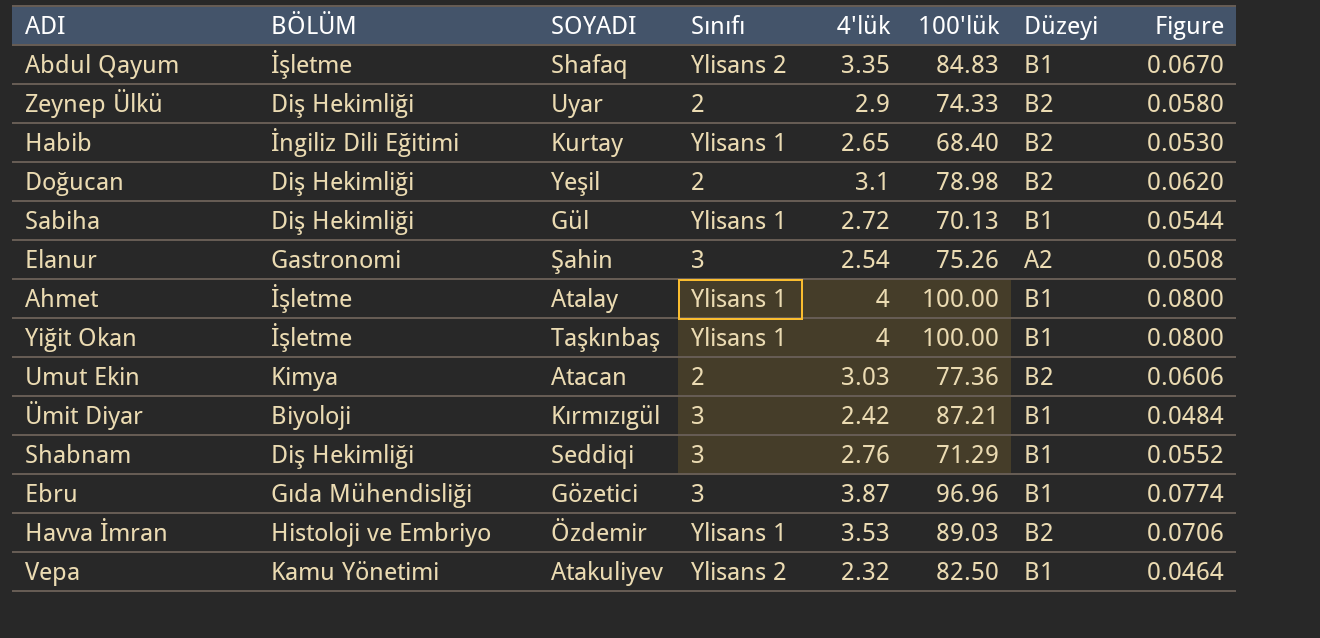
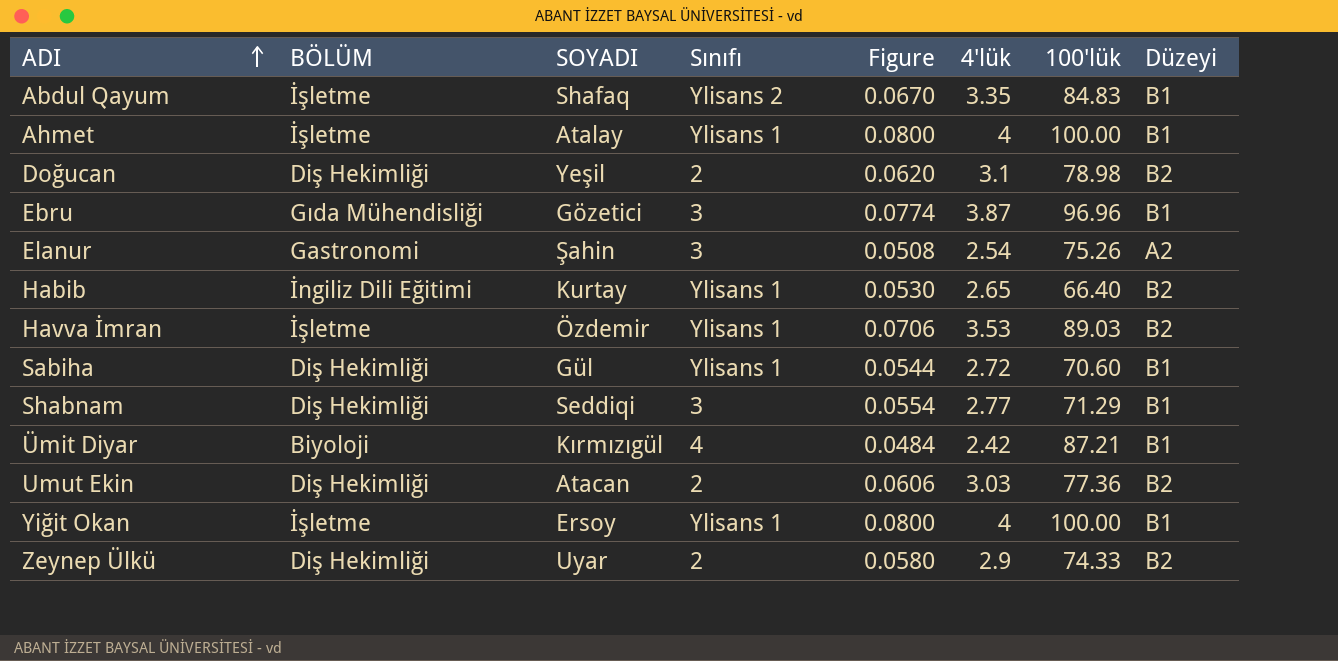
row order: none -> ADI ascending
column Figure | position: 8 -> 5
row Vepa: Kamu Yönetimi | Atakuliyev | Ylisans 2 | 2.32 | 82.50 | B1 | 0.0464 -> none
Habib | 100'lük: 68.40 -> 66.40
Havva İmran | BÖLÜM: Histoloji ve Embriyo -> İşletme
Sabiha | 100'lük: 70.13 -> 70.60
Shabnam | Figure: 0.0552 -> 0.0554
Shabnam | 4'lük: 2.76 -> 2.77
Ümit Diyar | Sınıfı: 3 -> 4
Umut Ekin | BÖLÜM: Kimya -> Diş Hekimliği
Yiğit Okan | SOYADI: Taşkınbaş -> Ersoy

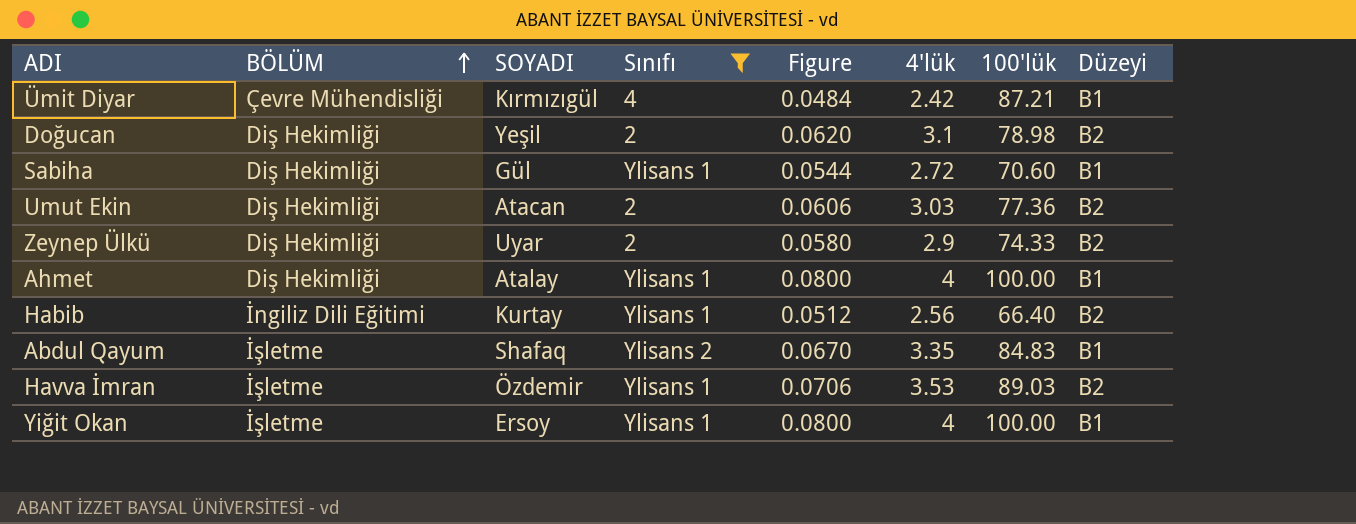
filter: none -> Sınıfı != 3
row order: ADI ascending -> BÖLÜM ascending
Ümit Diyar | BÖLÜM: Biyoloji -> Çevre Mühendisliği
Ahmet | BÖLÜM: İşletme -> Diş Hekimliği
Habib | Figure: 0.0530 -> 0.0512
Habib | 4'lük: 2.65 -> 2.56

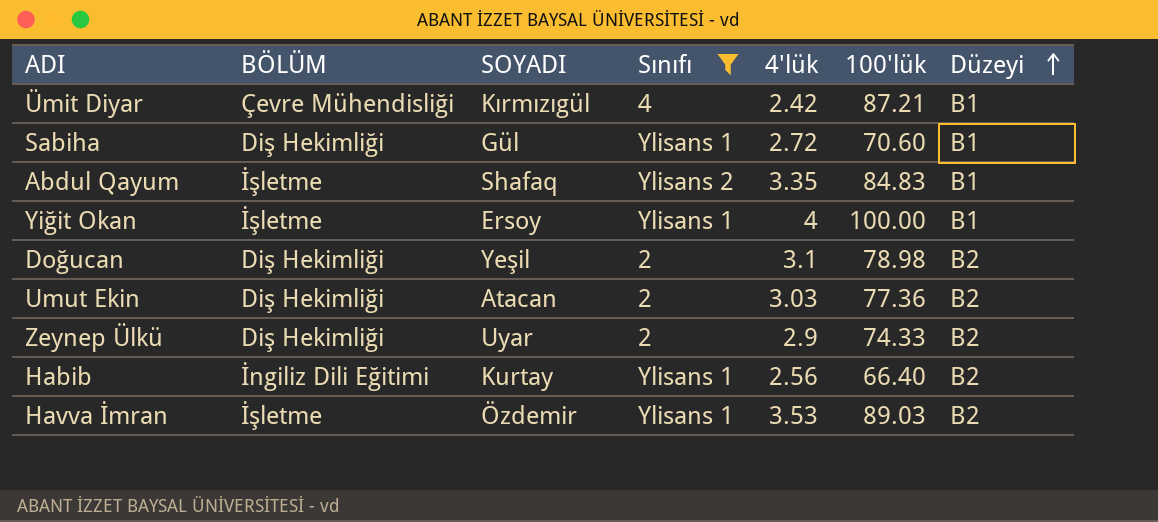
row order: BÖLÜM ascending -> Düzeyi ascending
column Figure | formula: [4'lük] * 0.02 -> none
row Ahmet: Diş Hekimliği | Atalay | Ylisans 1 | 0.0800 | 4 | 100.00 | B1 -> none

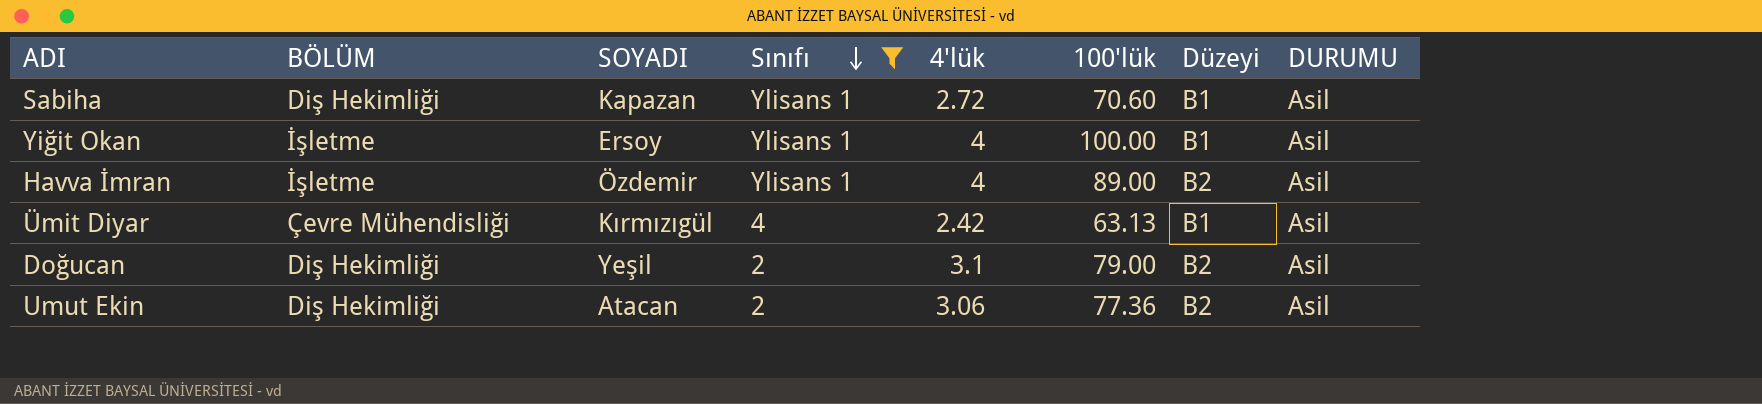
row order: Düzeyi ascending -> Sınıfı descending
column DURUMU | position: none -> 8
row Abdul Qayum: İşletme | Shafaq | Ylisans 2 | 3.35 | 84.83 | B1 -> none
row Zeynep Ülkü: Diş Hekimliği | Uyar | 2 | 2.9 | 74.33 | B2 -> none
row Habib: İngiliz Dili Eğitimi | Kurtay | Ylisans 1 | 2.56 | 66.40 | B2 -> none
Sabiha | SOYADI: Gül -> Kapazan
Havva İmran | 4'lük: 3.53 -> 4
Havva İmran | 100'lük: 89.03 -> 89.00
Ümit Diyar | 100'lük: 87.21 -> 63.13
Doğucan | 100'lük: 78.98 -> 79.00
Umut Ekin | 4'lük: 3.03 -> 3.06

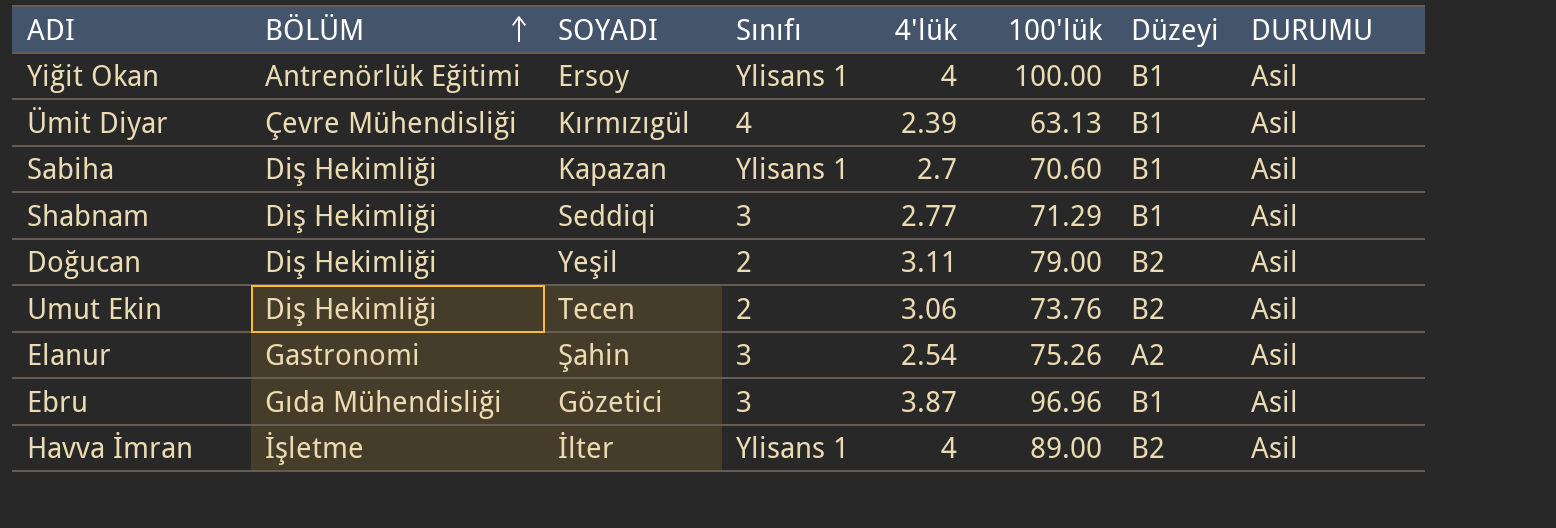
filter: Sınıfı != 3 -> none
row order: Sınıfı descending -> BÖLÜM ascending
Yiğit Okan | BÖLÜM: İşletme -> Antrenörlük Eğitimi
Ümit Diyar | 4'lük: 2.42 -> 2.39
Sabiha | 4'lük: 2.72 -> 2.7
Doğucan | 4'lük: 3.1 -> 3.11
Umut Ekin | SOYADI: Atacan -> Tecen
Umut Ekin | 100'lük: 77.36 -> 73.76
Havva İmran | SOYADI: Özdemir -> İlter

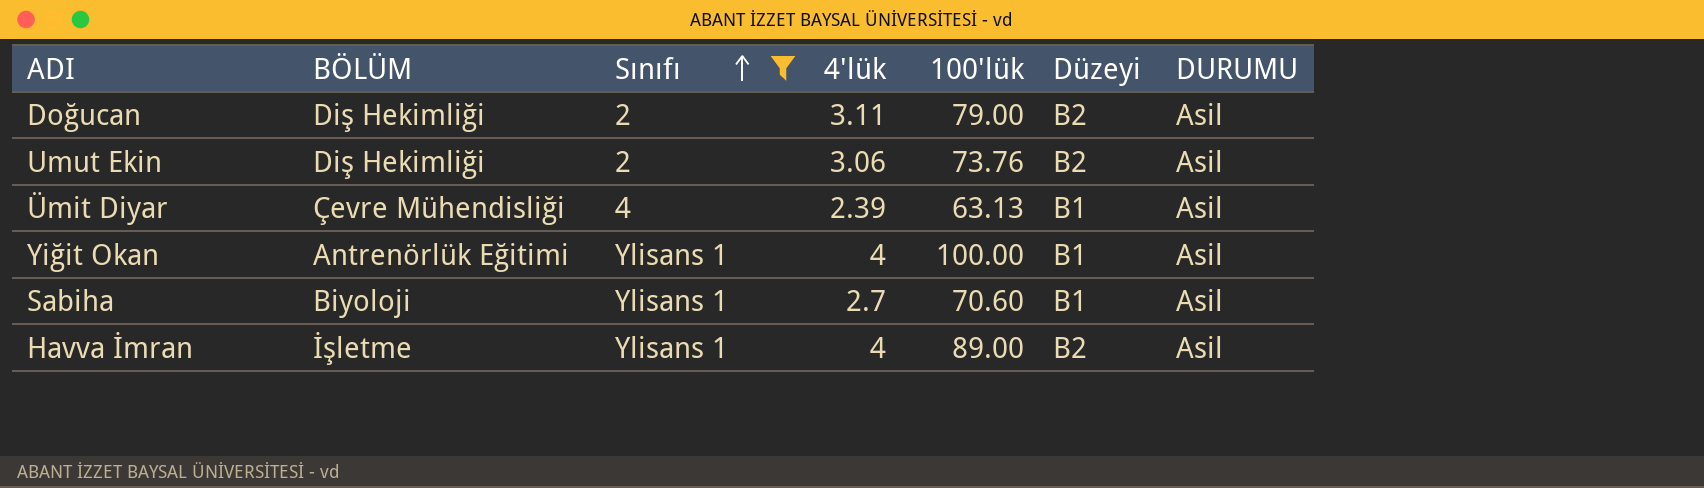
filter: none -> Sınıfı != 3
row order: BÖLÜM ascending -> Sınıfı ascending
column SOYADI | position: 3 -> none
Sabiha | BÖLÜM: Diş Hekimliği -> Biyoloji

